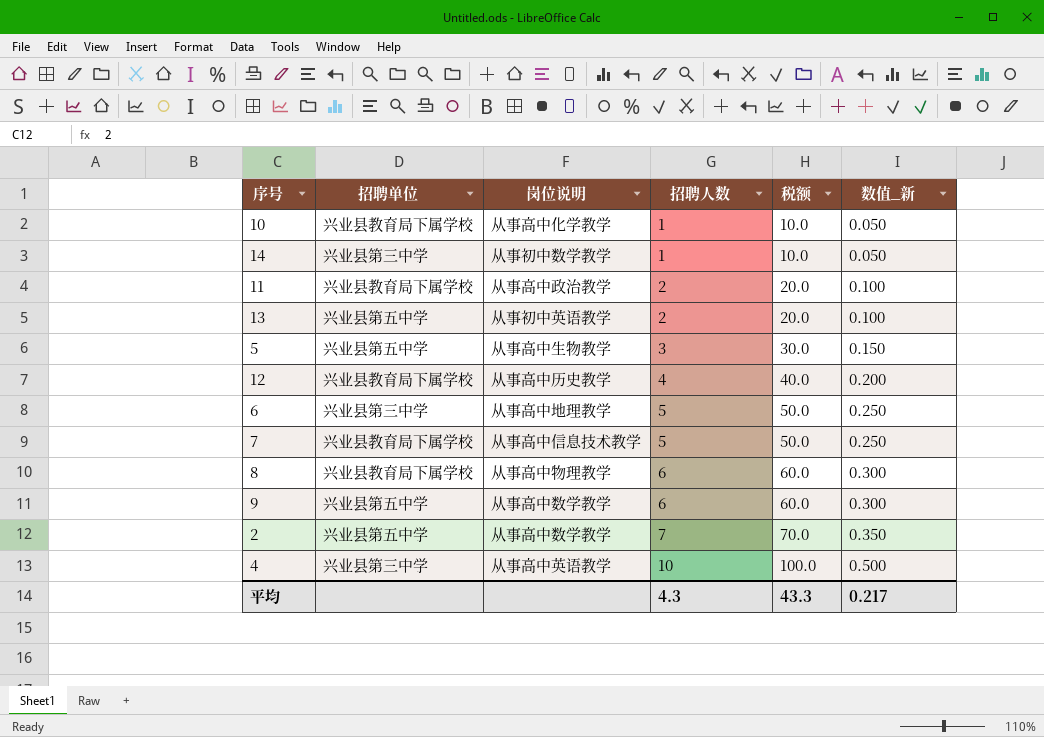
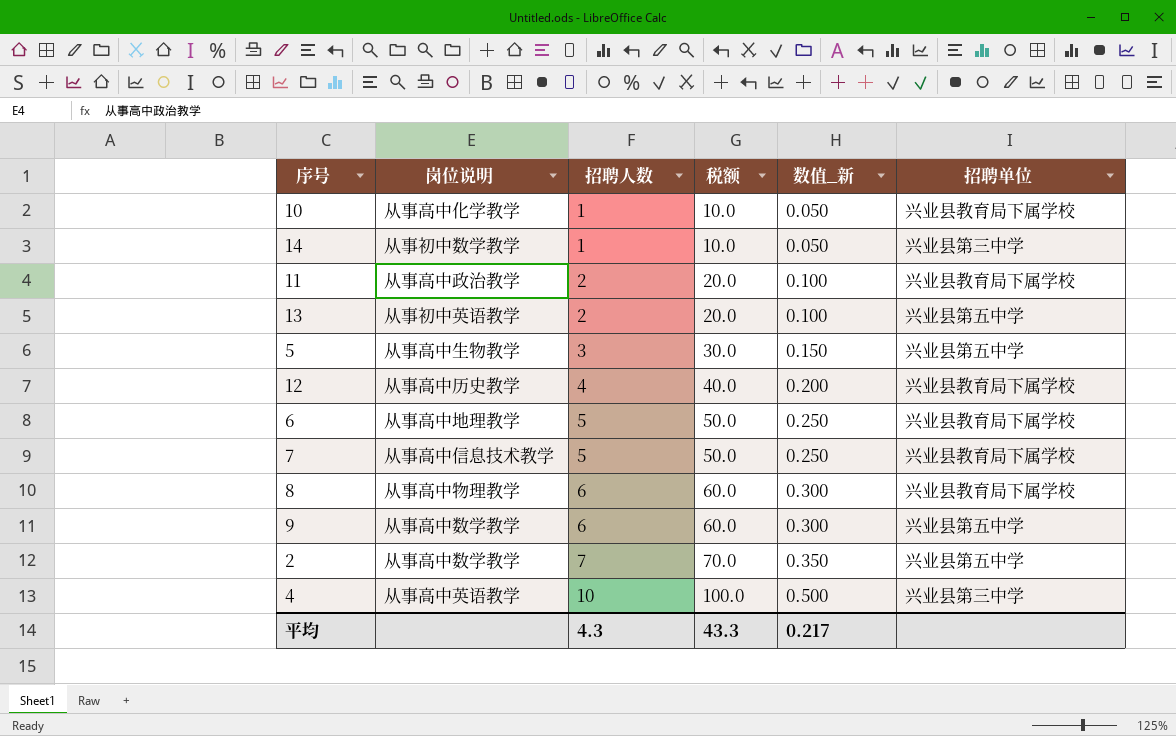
column 招聘单位 | position: 2 -> 6
6 | 招聘单位: 兴业县第三中学 -> 兴业县教育局下属学校

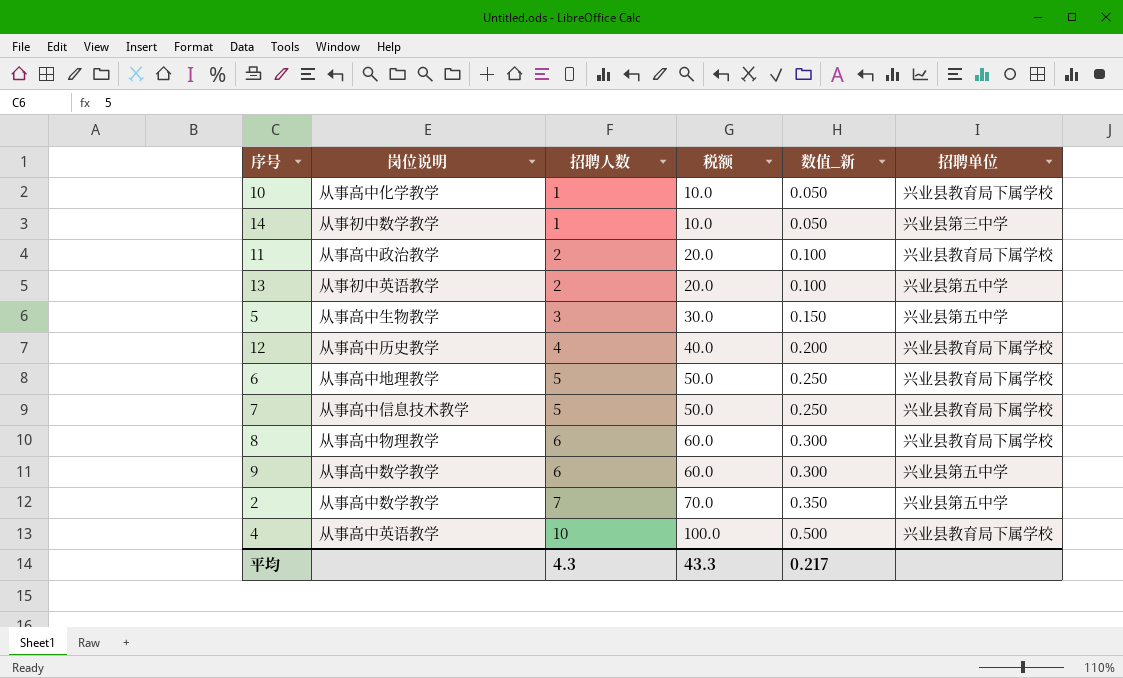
4 | 招聘单位: 兴业县第三中学 -> 兴业县教育局下属学校

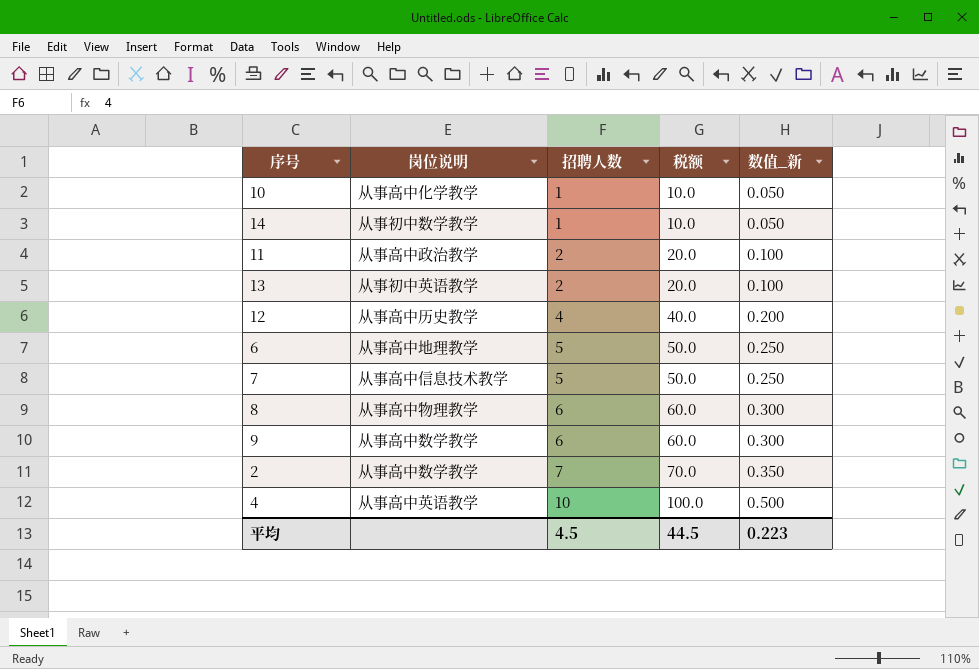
column 招聘单位 | position: 6 -> none
row 5: 从事高中生物教学 | 3 | 30.0 | 0.150 | 兴业县第五中学 -> none
平均 | 招聘人数: 4.3 -> 4.5
平均 | 税额: 43.3 -> 44.5
平均 | 数值_新: 0.217 -> 0.223

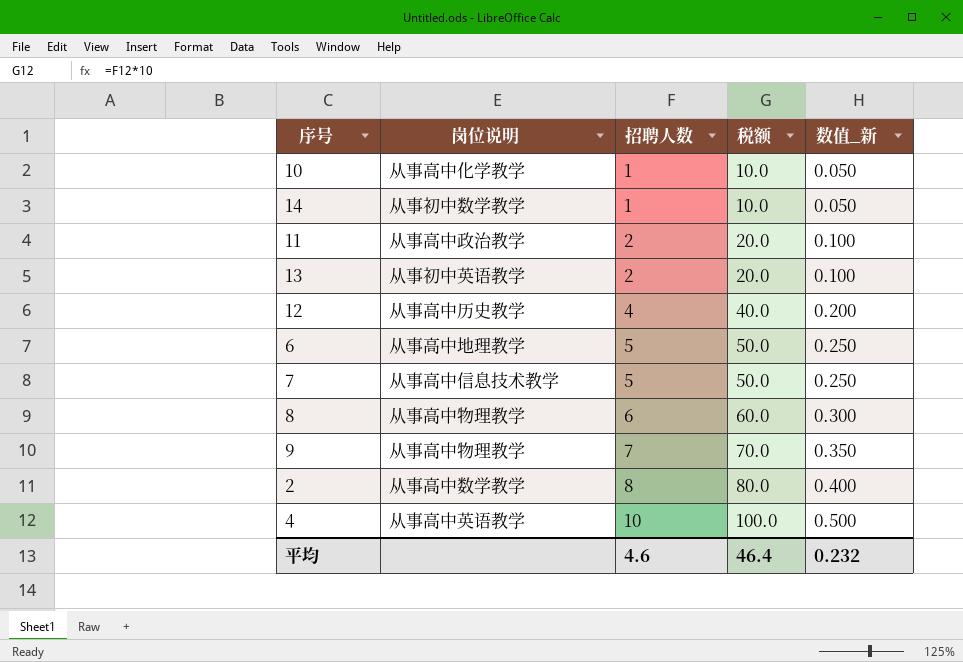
9 | 岗位说明: 从事高中数学教学 -> 从事高中物理教学
9 | 招聘人数: 6 -> 7
9 | 税额: 60.0 -> 70.0
9 | 数值_新: 0.300 -> 0.350
2 | 招聘人数: 7 -> 8
2 | 税额: 70.0 -> 80.0
2 | 数值_新: 0.350 -> 0.400
平均 | 招聘人数: 4.5 -> 4.6
平均 | 税额: 44.5 -> 46.4
平均 | 数值_新: 0.223 -> 0.232

